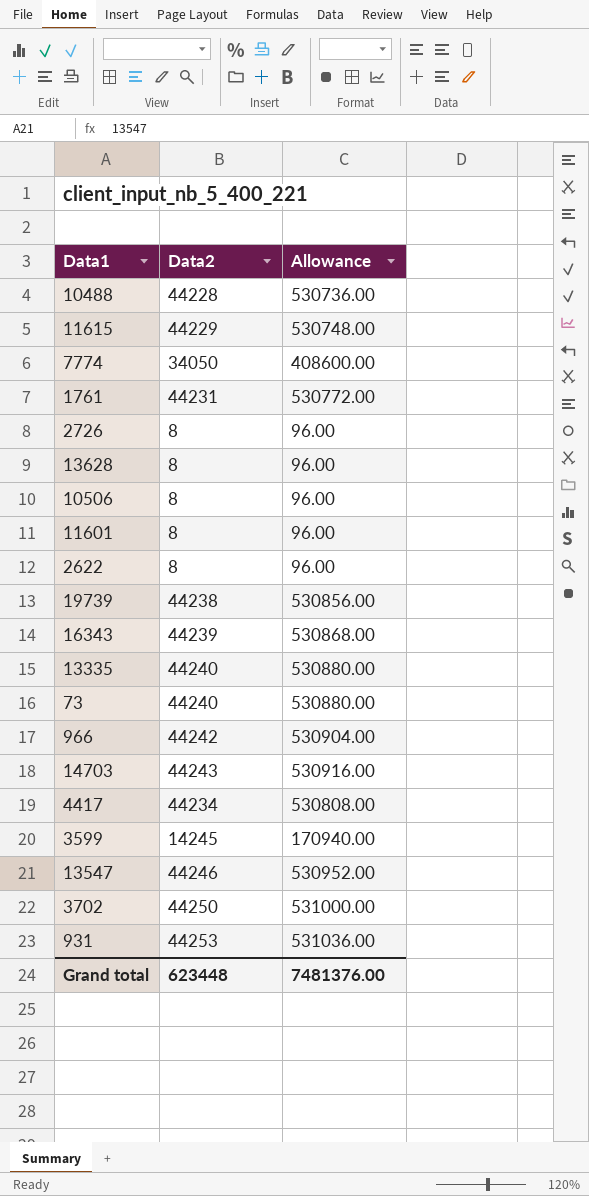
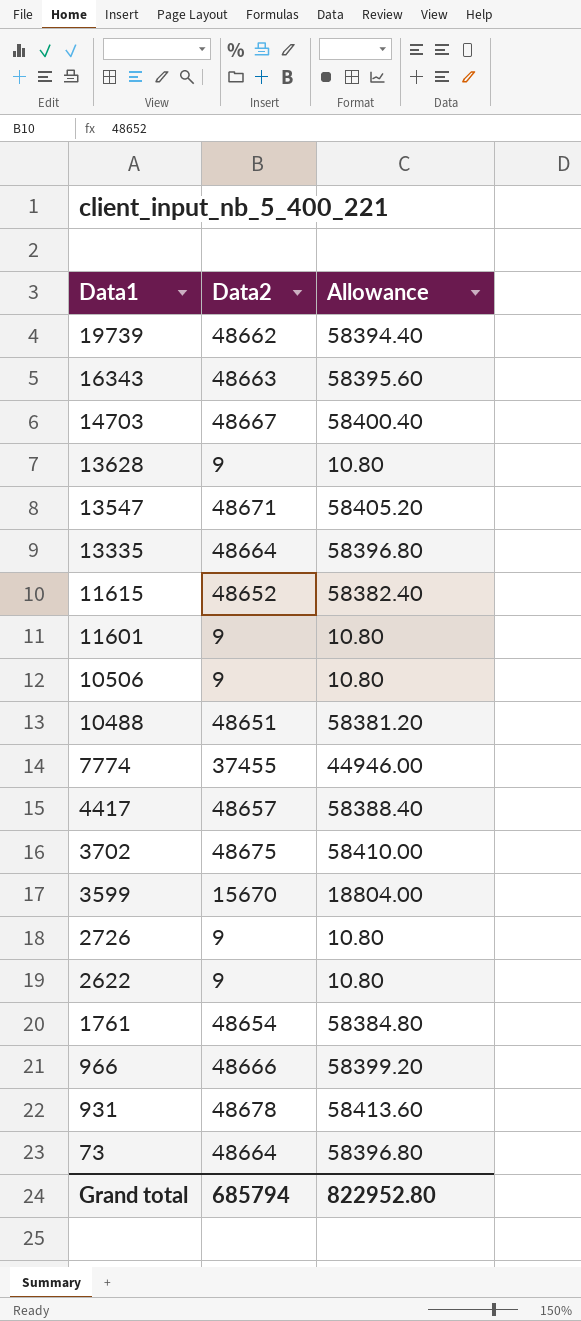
row order: none -> Data1 descending
column Allowance | formula: [Data2] * 12 -> [Data2] * 1.2
19739 | Data2: 44238 -> 48662
16343 | Data2: 44239 -> 48663
14703 | Data2: 44243 -> 48667
13628 | Data2: 8 -> 9
13547 | Data2: 44246 -> 48671
13335 | Data2: 44240 -> 48664
11615 | Data2: 44229 -> 48652
11601 | Data2: 8 -> 9
10506 | Data2: 8 -> 9
10488 | Data2: 44228 -> 48651
7774 | Data2: 34050 -> 37455
4417 | Data2: 44234 -> 48657
3702 | Data2: 44250 -> 48675
3599 | Data2: 14245 -> 15670
2726 | Data2: 8 -> 9
2622 | Data2: 8 -> 9
1761 | Data2: 44231 -> 48654
966 | Data2: 44242 -> 48666
931 | Data2: 44253 -> 48678
73 | Data2: 44240 -> 48664
Grand total | Data2: 623448 -> 685794
Grand total | Allowance: 7481376.00 -> 822952.80

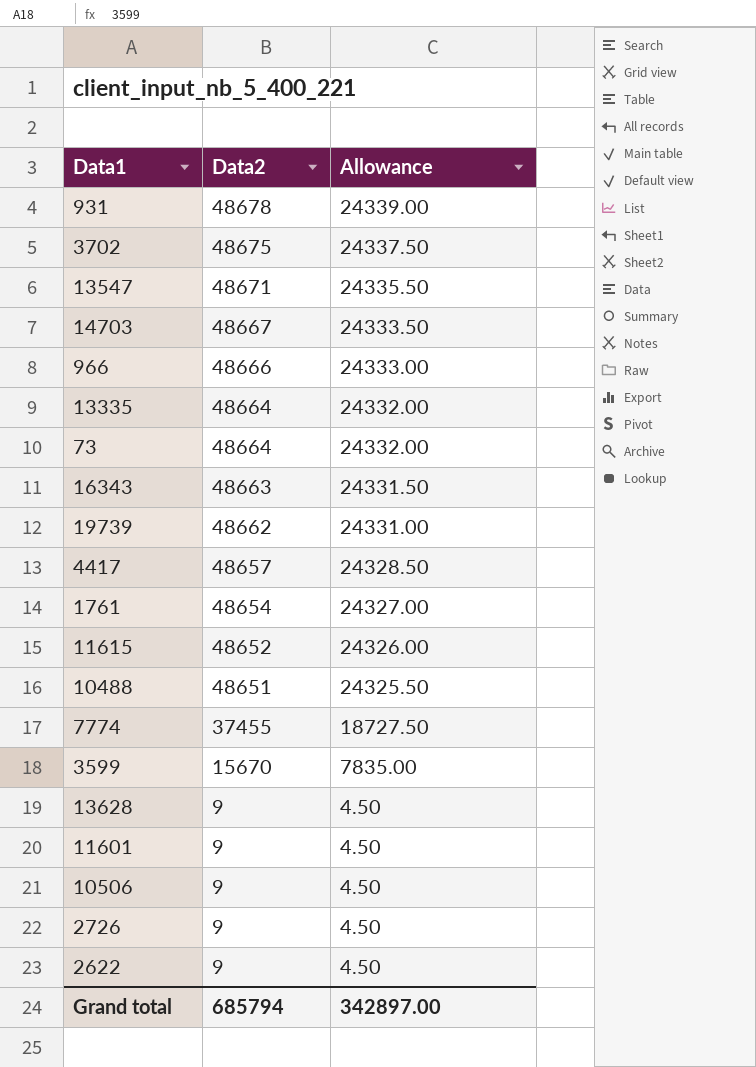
row order: Data1 descending -> Data2 descending
column Allowance | formula: [Data2] * 1.2 -> [Data2] * 0.5
Grand total | Allowance: 822952.80 -> 342897.00

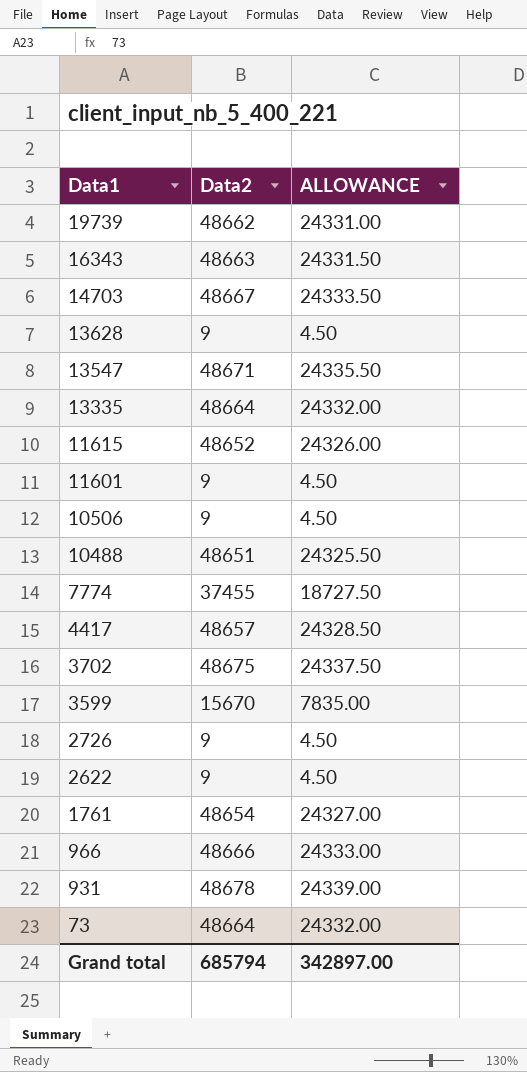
row order: Data2 descending -> Data1 descending
column name: Allowance -> ALLOWANCE

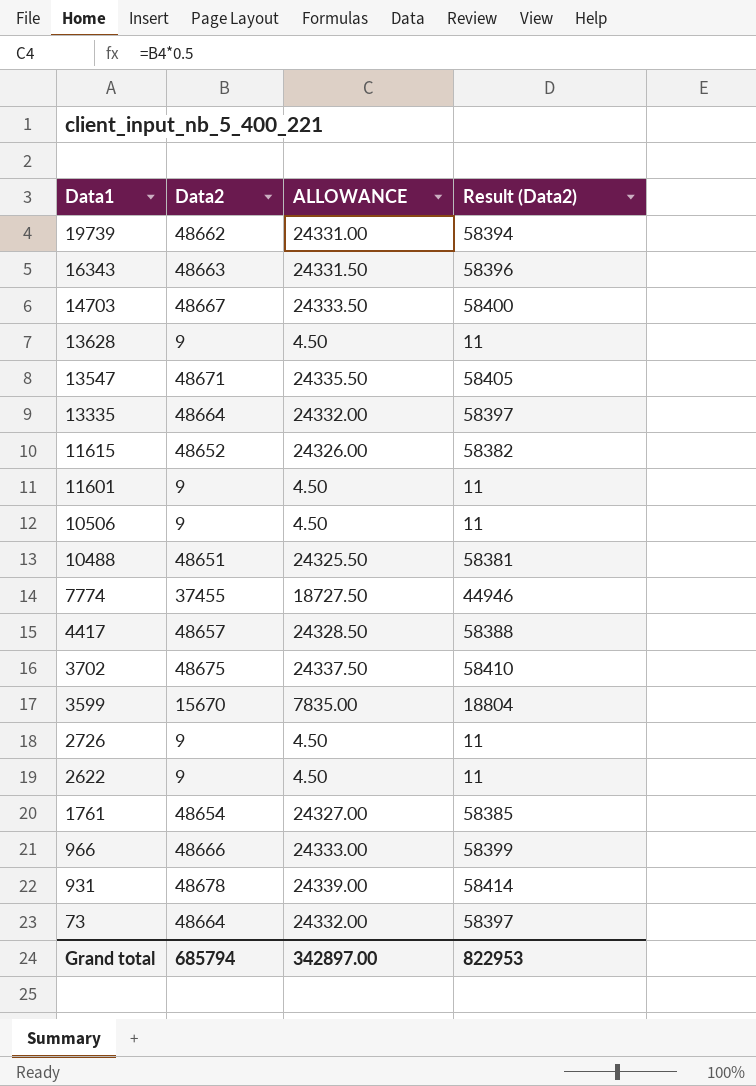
column Result (Data2) | formula: none -> [Data2] * 1.2

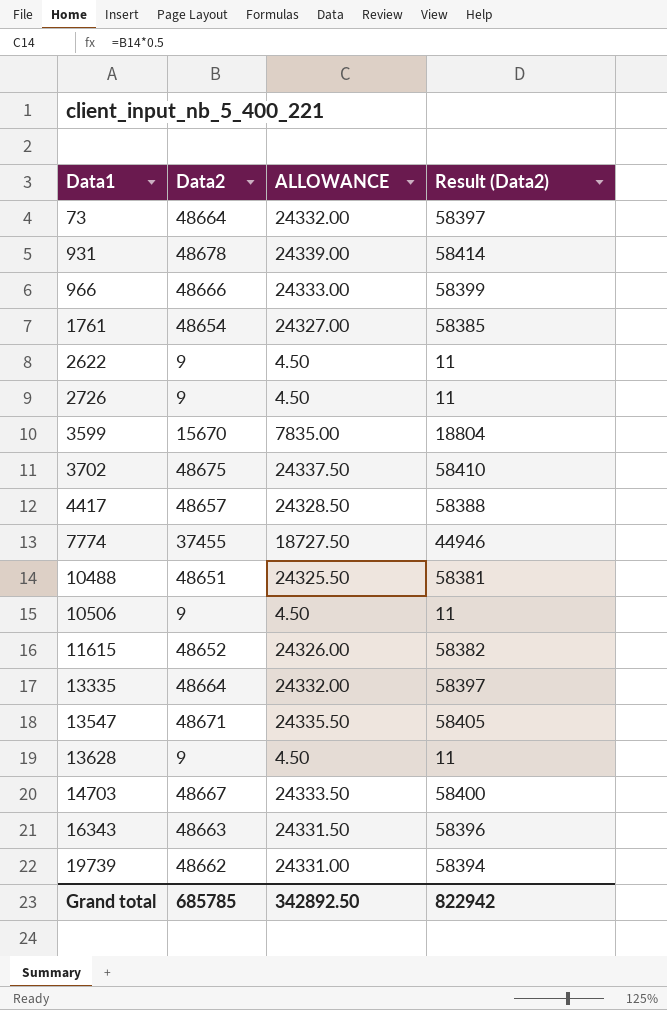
row order: Data1 descending -> Data1 ascending
row 11601: 9 | 4.50 | 11 -> none
Grand total | Data2: 685794 -> 685785
Grand total | ALLOWANCE: 342897.00 -> 342892.50
Grand total | Result (Data2): 822953 -> 822942

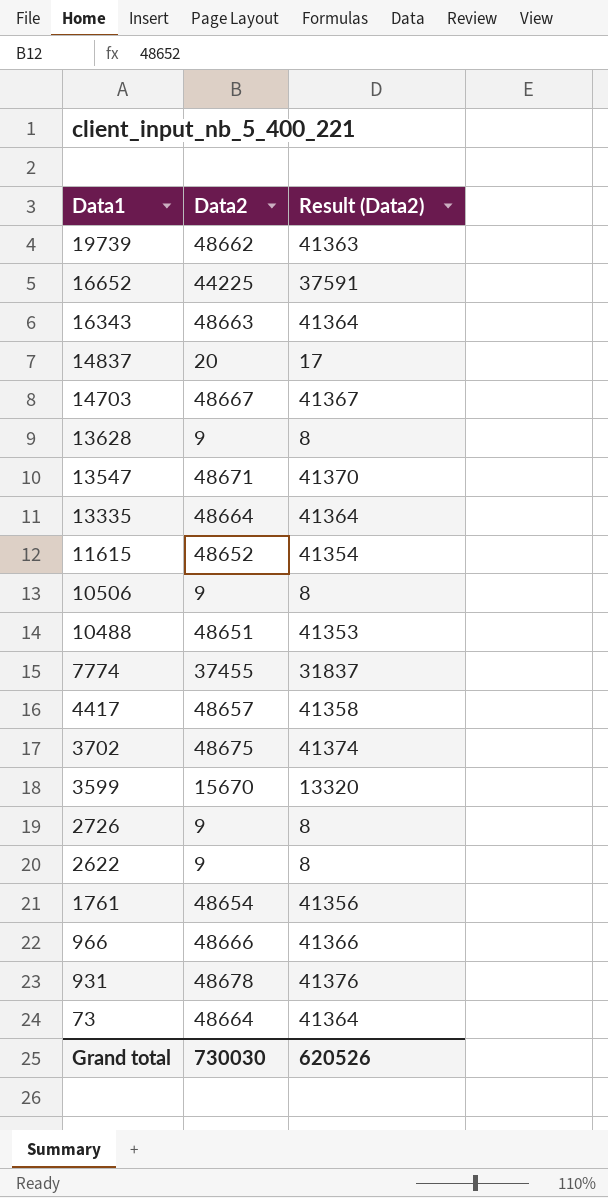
row order: Data1 ascending -> Data1 descending
column ALLOWANCE | formula: [Data2] * 0.5 -> none
column Result (Data2) | formula: [Data2] * 1.2 -> [Data2] * 0.85
row 16652: none -> 44225 | 37591
row 14837: none -> 20 | 17
Grand total | Data2: 685785 -> 730030
Grand total | Result (Data2): 822942 -> 620526

